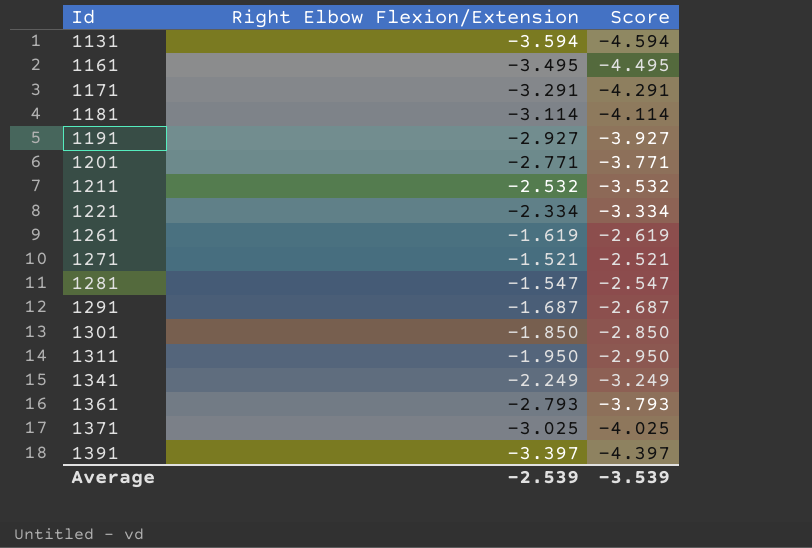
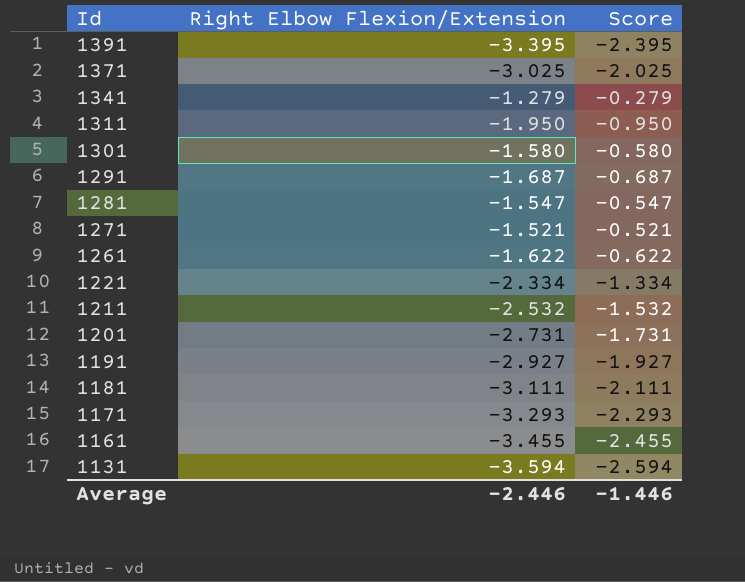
row order: Id ascending -> Id descending
column Score | formula: [Right Elbow Flexion/Extension] - 1 -> [Right Elbow Flexion/Extension] + 1
row 1361: -2.793 | -3.793 -> none
1391 | Right Elbow Flexion/Extension: -3.397 -> -3.395
1341 | Right Elbow Flexion/Extension: -2.249 -> -1.279
1301 | Right Elbow Flexion/Extension: -1.850 -> -1.580
1261 | Right Elbow Flexion/Extension: -1.619 -> -1.622
1201 | Right Elbow Flexion/Extension: -2.771 -> -2.731
1181 | Right Elbow Flexion/Extension: -3.114 -> -3.111
1171 | Right Elbow Flexion/Extension: -3.291 -> -3.293
1161 | Right Elbow Flexion/Extension: -3.495 -> -3.455
Average | Right Elbow Flexion/Extension: -2.539 -> -2.446
Average | Score: -3.539 -> -1.446

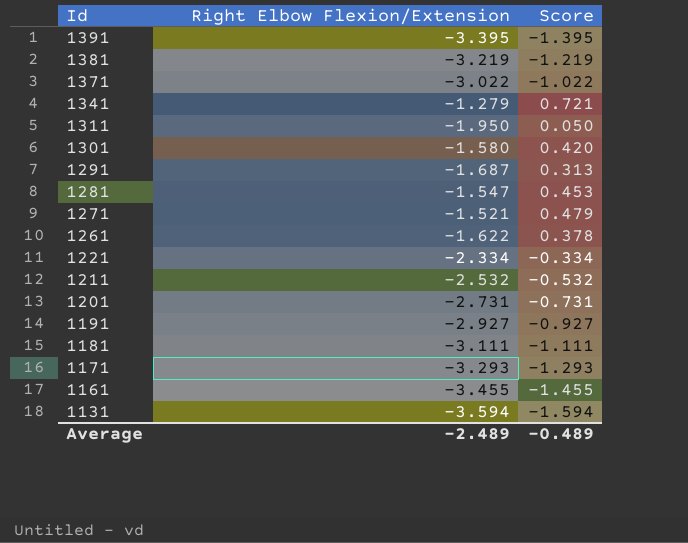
column Score | formula: [Right Elbow Flexion/Extension] + 1 -> [Right Elbow Flexion/Extension] + 2
row 1381: none -> -3.219 | -1.219
1371 | Right Elbow Flexion/Extension: -3.025 -> -3.022
Average | Right Elbow Flexion/Extension: -2.446 -> -2.489
Average | Score: -1.446 -> -0.489

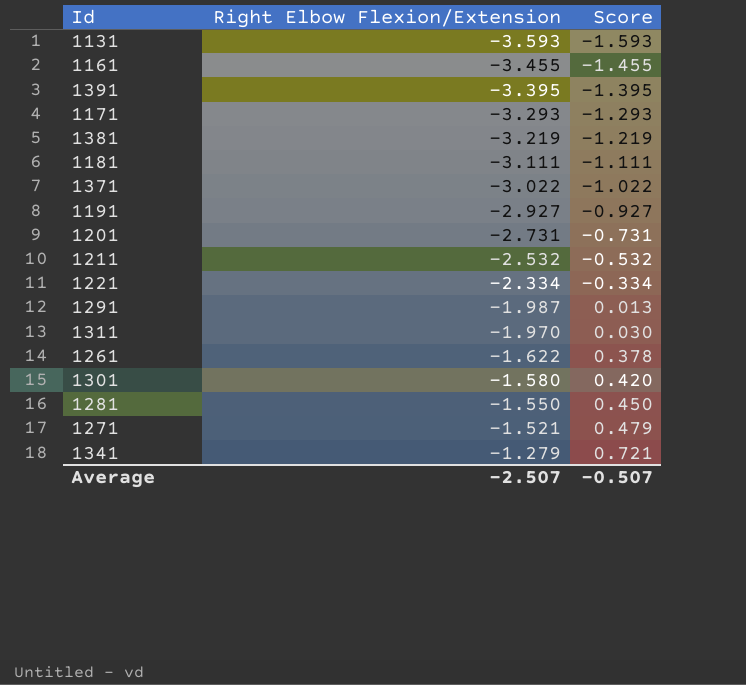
row order: Id descending -> Right Elbow Flexion/Extension ascending
1131 | Right Elbow Flexion/Extension: -3.594 -> -3.593
1131 | Score: -1.594 -> -1.593
1291 | Right Elbow Flexion/Extension: -1.687 -> -1.987
1291 | Score: 0.313 -> 0.013
1311 | Right Elbow Flexion/Extension: -1.950 -> -1.970
1311 | Score: 0.050 -> 0.030
1281 | Right Elbow Flexion/Extension: -1.547 -> -1.550
1281 | Score: 0.453 -> 0.450
Average | Right Elbow Flexion/Extension: -2.489 -> -2.507
Average | Score: -0.489 -> -0.507

